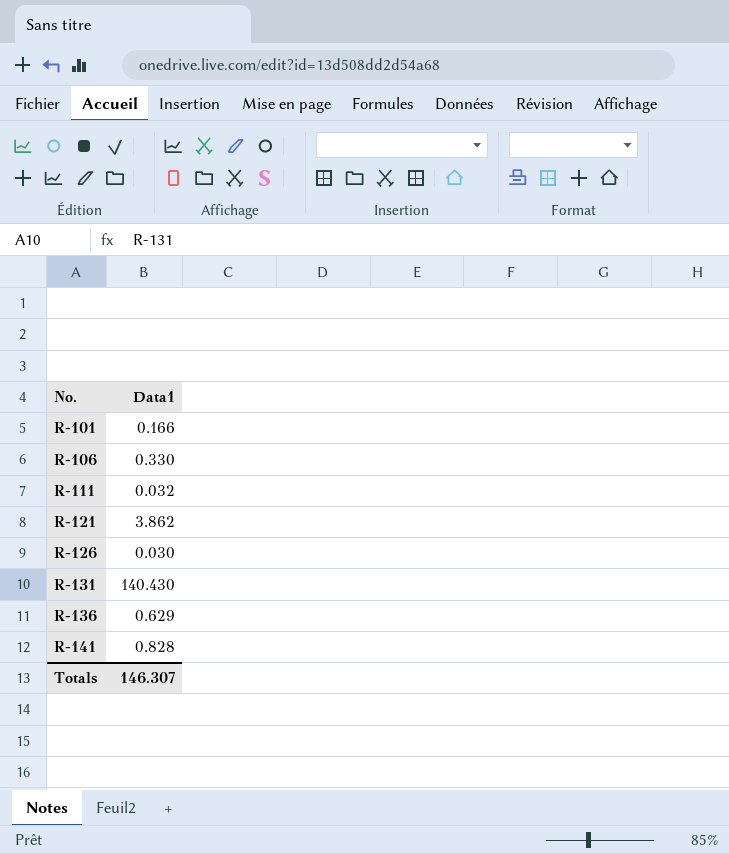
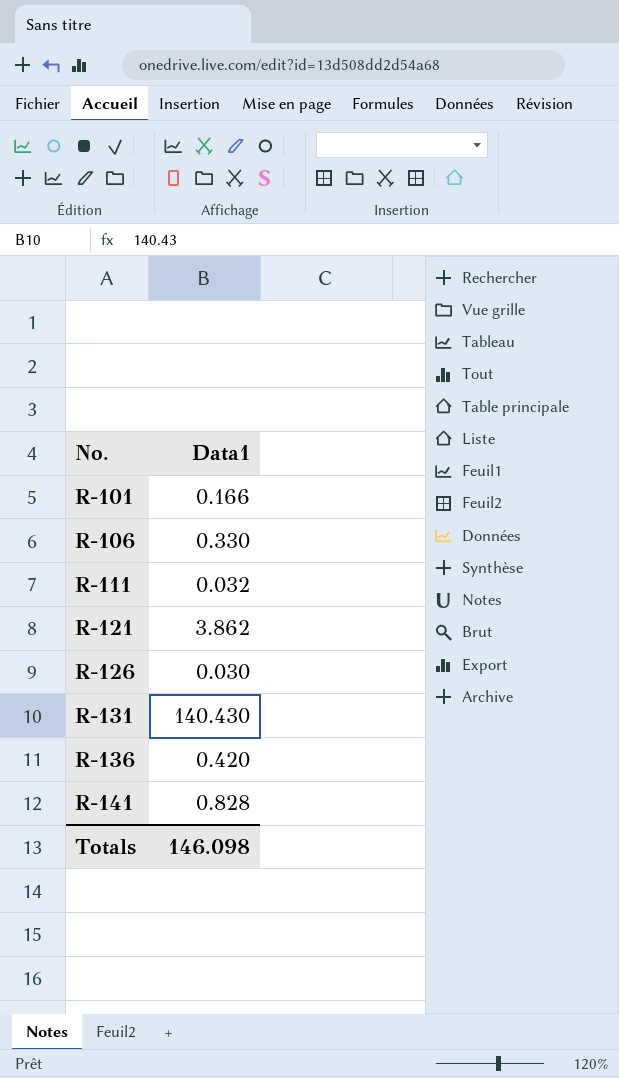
R-136 | Data1: 0.629 -> 0.420
Totals | Data1: 146.307 -> 146.098

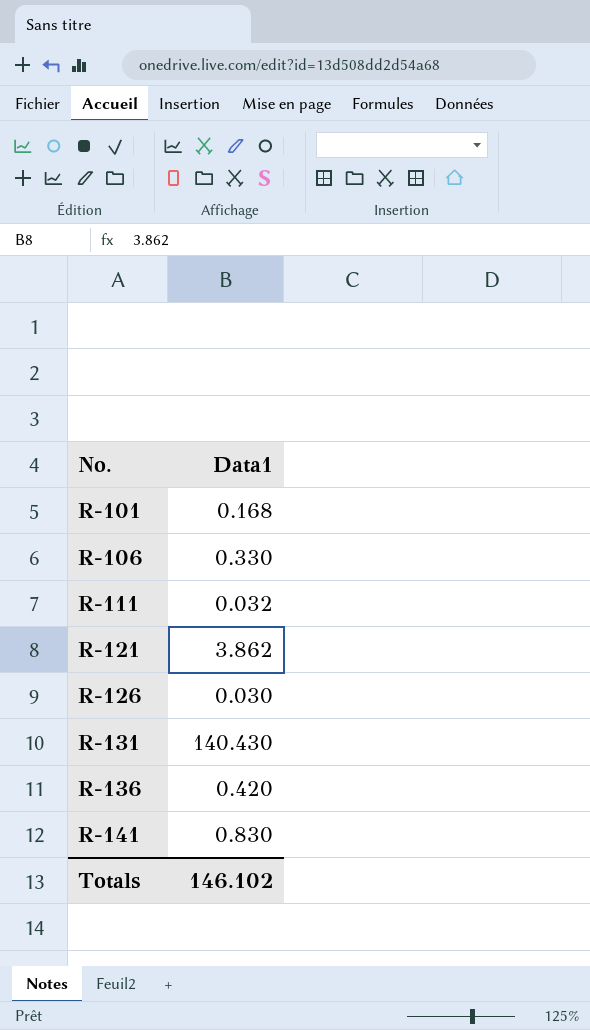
R-101 | Data1: 0.166 -> 0.168
R-141 | Data1: 0.828 -> 0.830
Totals | Data1: 146.098 -> 146.102

